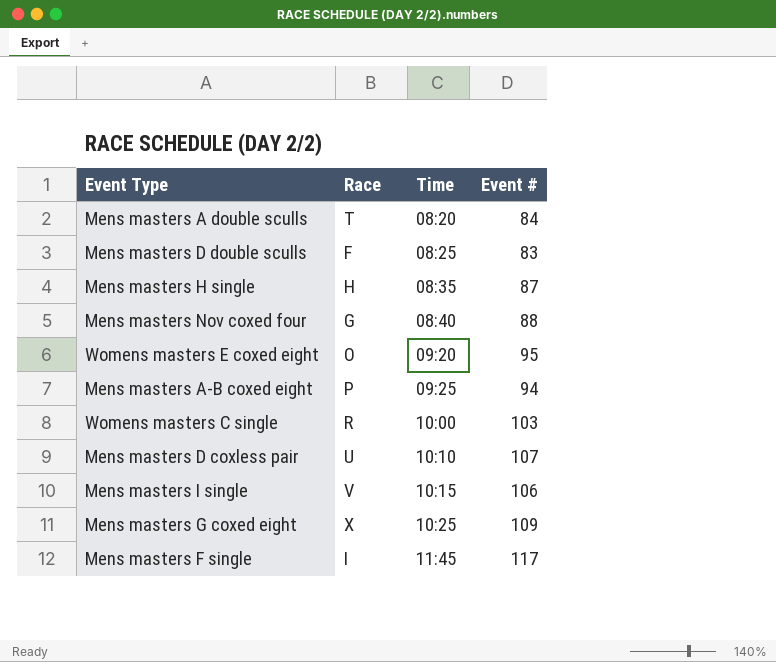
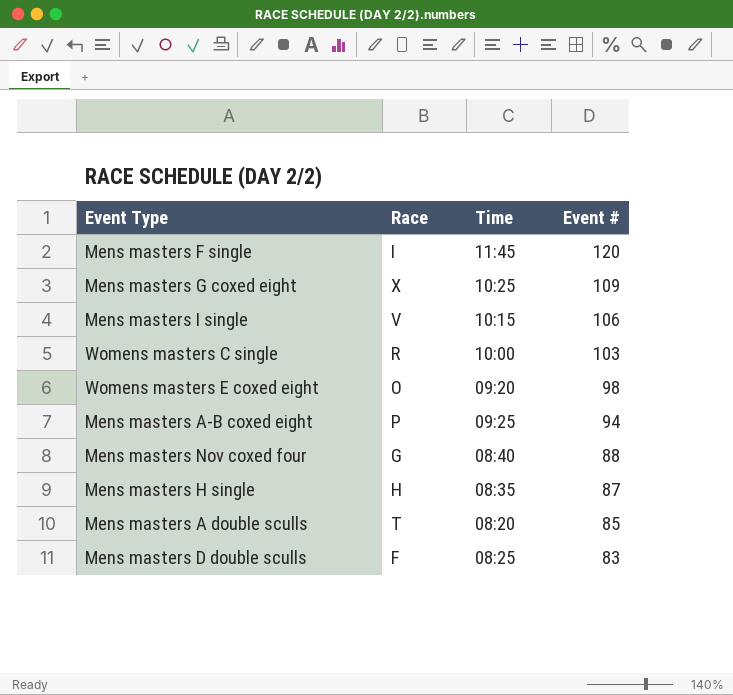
row order: Time ascending -> Event # descending
row Mens masters D coxless pair: U | 10:10 | 107 -> none
Mens masters F single | Event #: 117 -> 120
Womens masters E coxed eight | Event #: 95 -> 98
Mens masters A double sculls | Event #: 84 -> 85

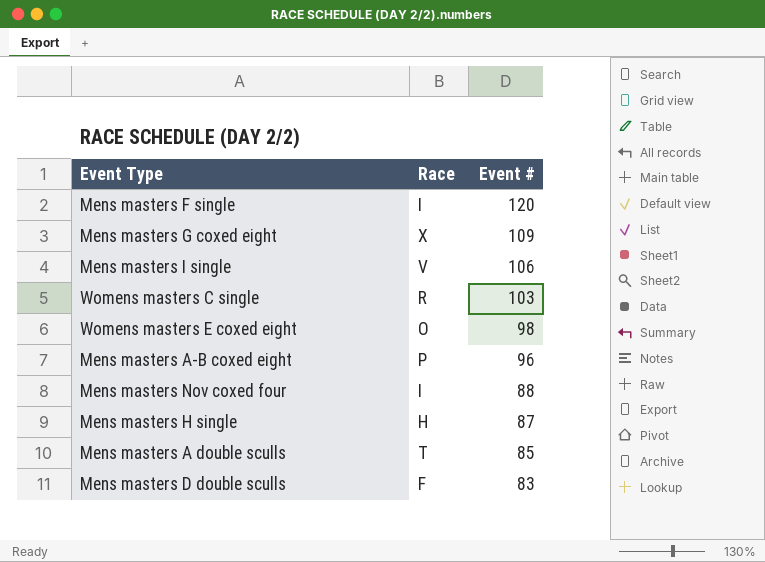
column Time | position: 3 -> none
Mens masters A-B coxed eight | Event #: 94 -> 96
Mens masters Nov coxed four | Race: G -> I

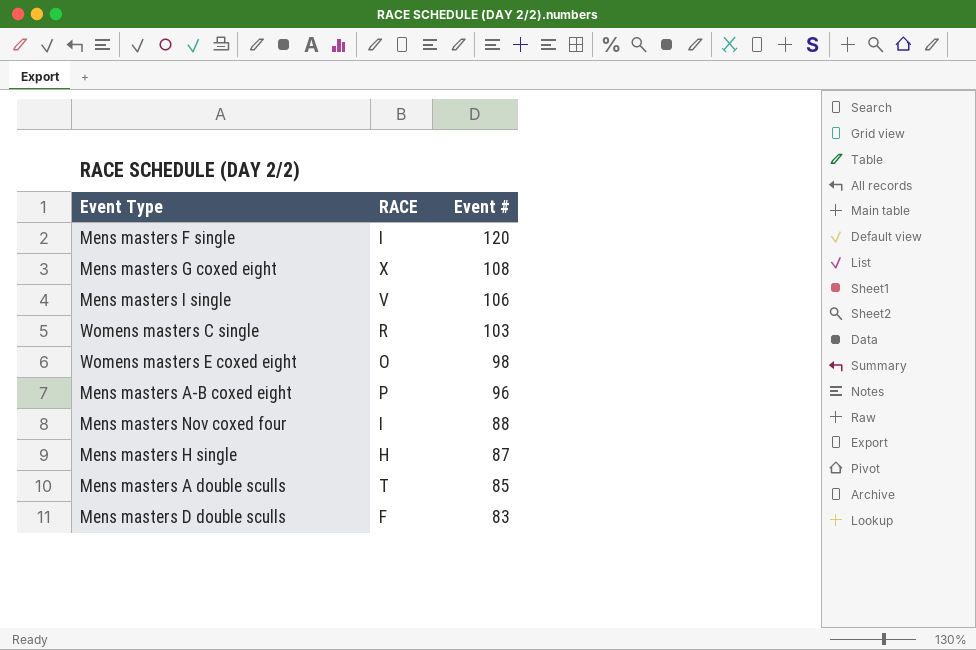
column name: Race -> RACE
Mens masters G coxed eight | Event #: 109 -> 108

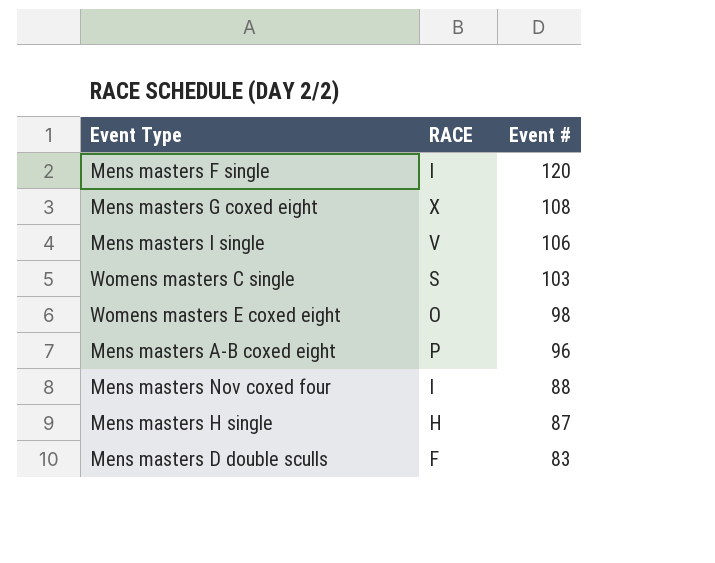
row Mens masters A double sculls: T | 85 -> none
Womens masters C single | RACE: R -> S

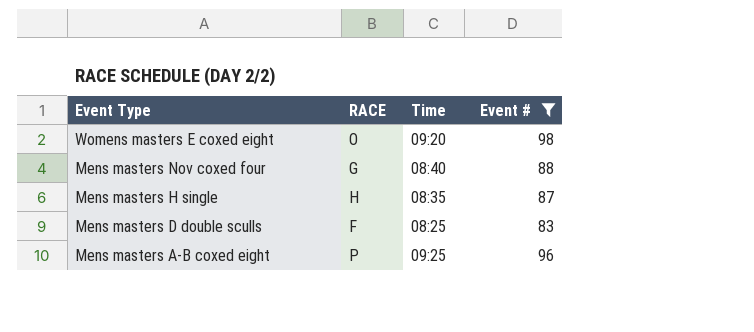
filter: none -> Event # <= 98
row order: Event # descending -> Event Type descending
column Time | position: none -> 3
Mens masters Nov coxed four | RACE: I -> G

